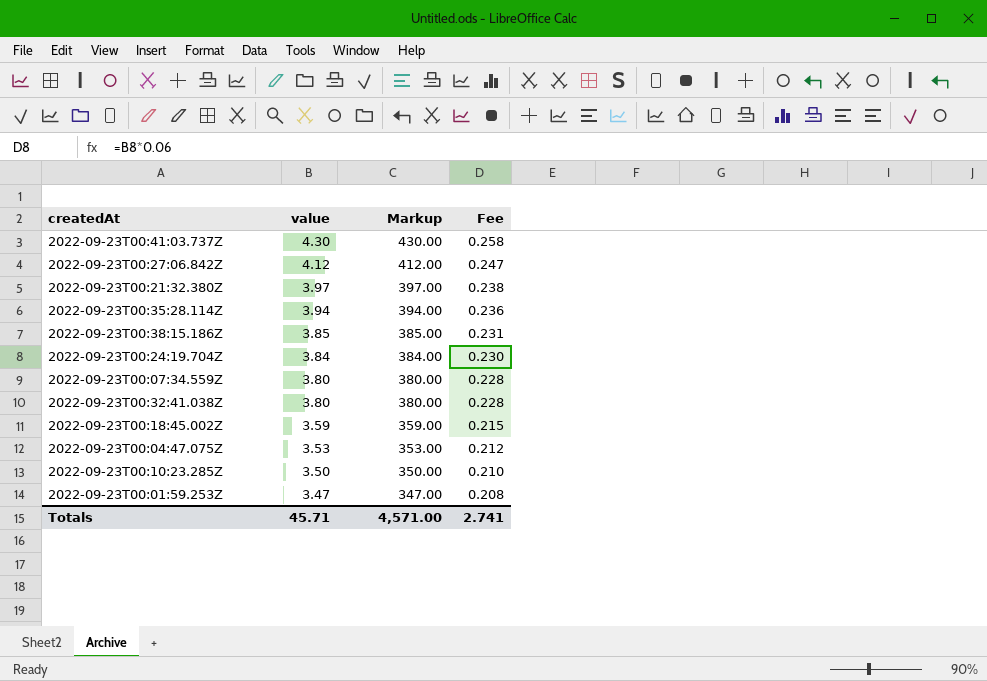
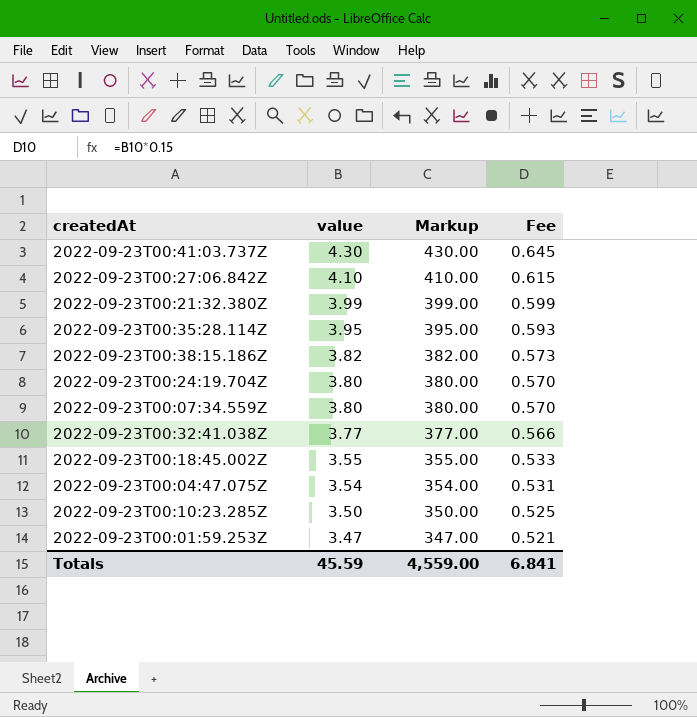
column Fee | formula: [value] * 0.06 -> [value] * 0.15
2022-09-23T00:27:06.842Z | value: 4.12 -> 4.10
2022-09-23T00:27:06.842Z | Markup: 412.00 -> 410.00
2022-09-23T00:21:32.380Z | value: 3.97 -> 3.99
2022-09-23T00:21:32.380Z | Markup: 397.00 -> 399.00
2022-09-23T00:35:28.114Z | value: 3.94 -> 3.95
2022-09-23T00:35:28.114Z | Markup: 394.00 -> 395.00
2022-09-23T00:38:15.186Z | value: 3.85 -> 3.82
2022-09-23T00:38:15.186Z | Markup: 385.00 -> 382.00
2022-09-23T00:24:19.704Z | value: 3.84 -> 3.80
2022-09-23T00:24:19.704Z | Markup: 384.00 -> 380.00
2022-09-23T00:32:41.038Z | value: 3.80 -> 3.77
2022-09-23T00:32:41.038Z | Markup: 380.00 -> 377.00
2022-09-23T00:18:45.002Z | value: 3.59 -> 3.55
2022-09-23T00:18:45.002Z | Markup: 359.00 -> 355.00
2022-09-23T00:04:47.075Z | value: 3.53 -> 3.54
2022-09-23T00:04:47.075Z | Markup: 353.00 -> 354.00
Totals | value: 45.71 -> 45.59
Totals | Markup: 4,571.00 -> 4,559.00
Totals | Fee: 2.741 -> 6.841

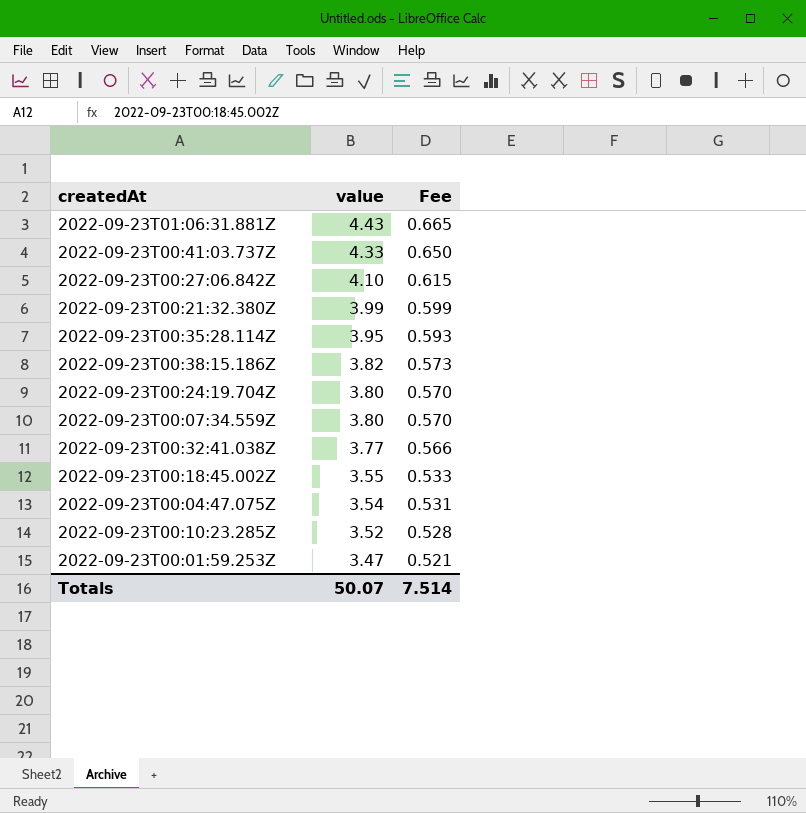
column Markup | formula: [value] * 100 -> none
row 2022-09-23T01:06:31.881Z: none -> 4.43 | 0.665
2022-09-23T00:41:03.737Z | value: 4.30 -> 4.33
2022-09-23T00:41:03.737Z | Fee: 0.645 -> 0.650
2022-09-23T00:10:23.285Z | value: 3.50 -> 3.52
2022-09-23T00:10:23.285Z | Fee: 0.525 -> 0.528
Totals | value: 45.59 -> 50.07
Totals | Fee: 6.841 -> 7.514

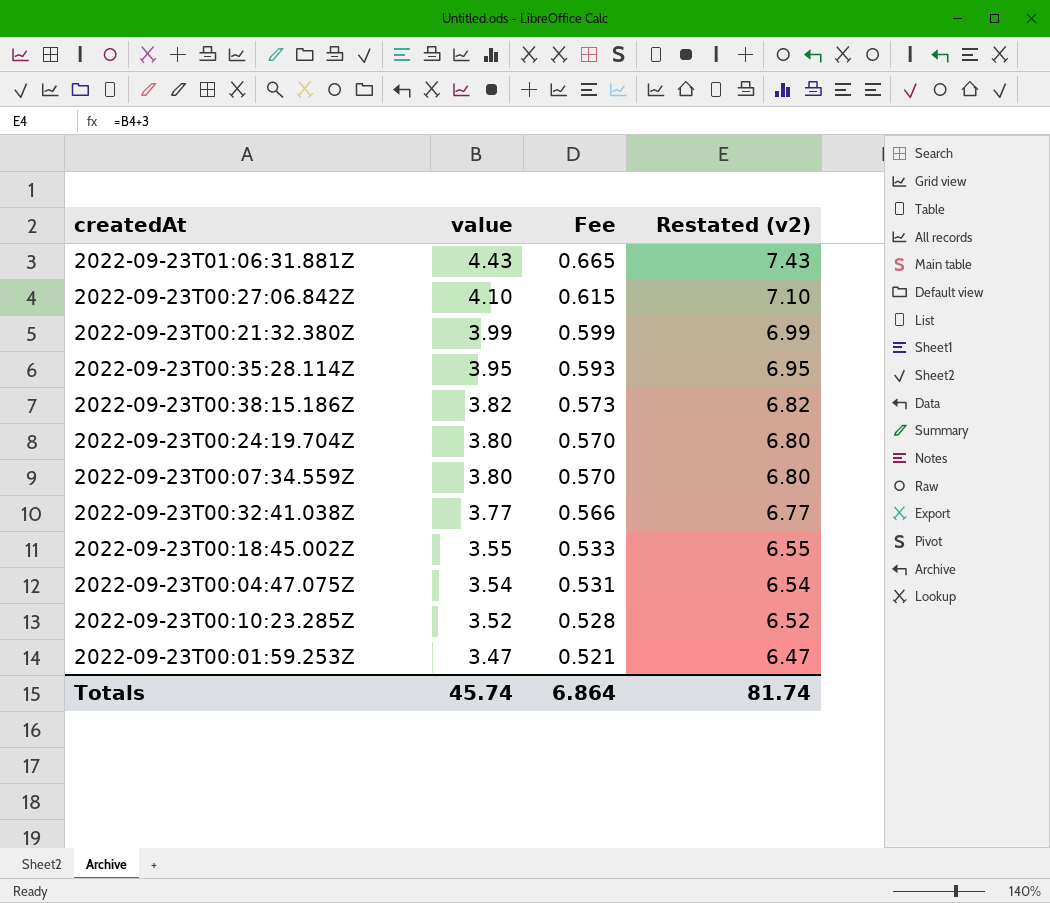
column Restated (v2) | formula: none -> [value] + 3
row 2022-09-23T00:41:03.737Z: 4.33 | 0.650 -> none
Totals | value: 50.07 -> 45.74
Totals | Fee: 7.514 -> 6.864

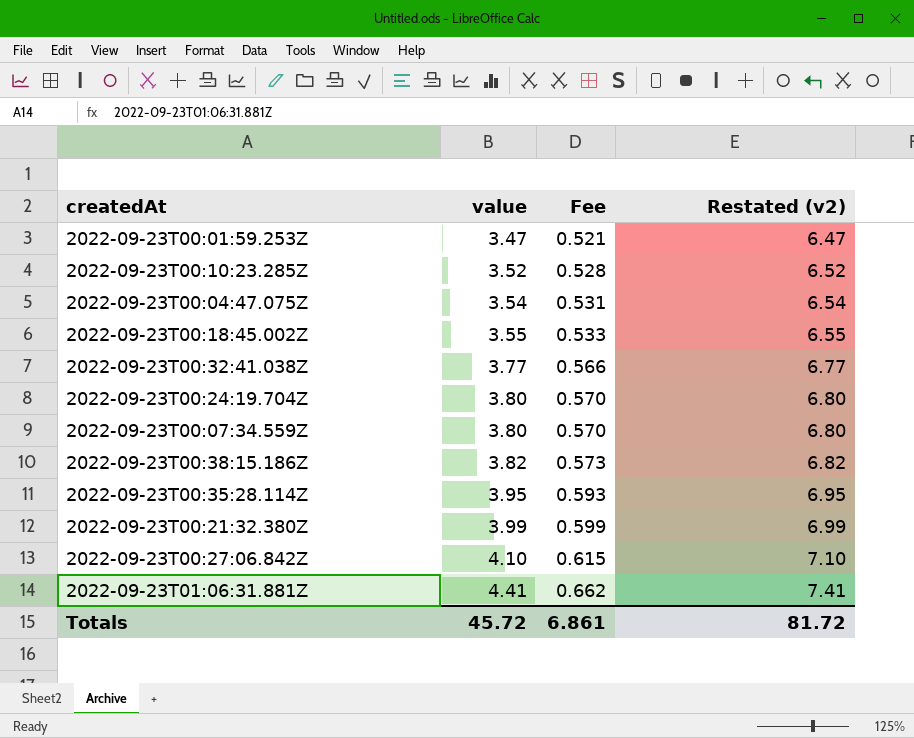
row order: value descending -> value ascending
2022-09-23T01:06:31.881Z | value: 4.43 -> 4.41
2022-09-23T01:06:31.881Z | Fee: 0.665 -> 0.662
2022-09-23T01:06:31.881Z | Restated (v2): 7.43 -> 7.41
Totals | value: 45.74 -> 45.72
Totals | Fee: 6.864 -> 6.861
Totals | Restated (v2): 81.74 -> 81.72

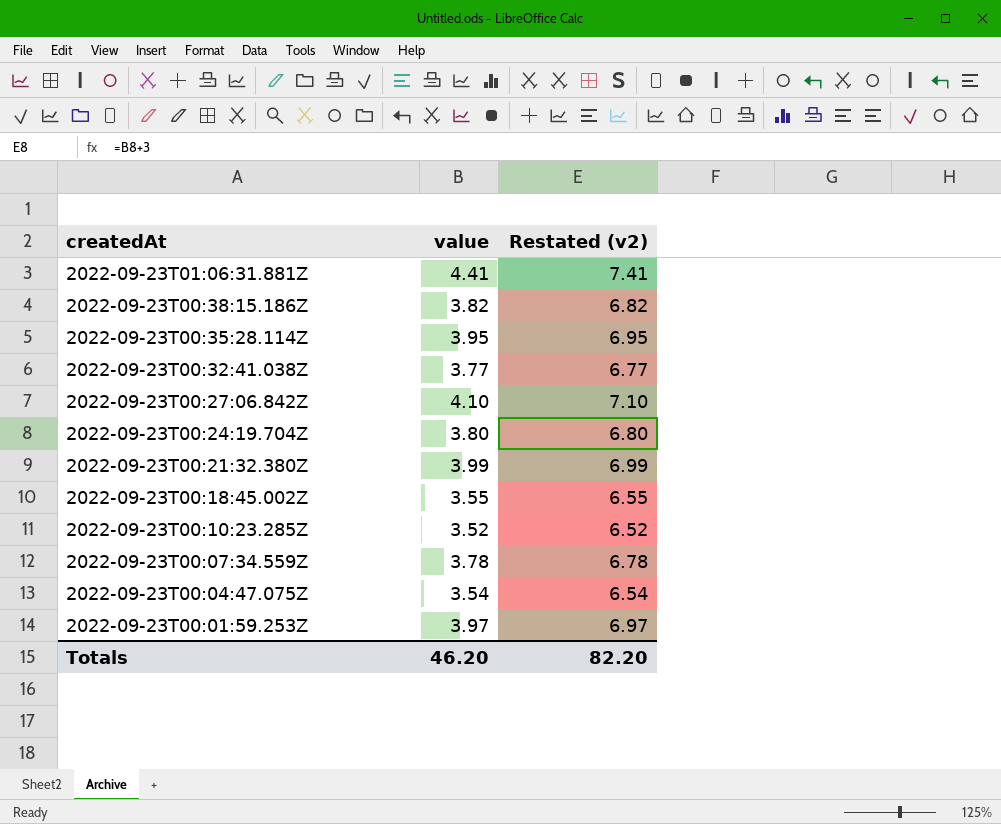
row order: value ascending -> createdAt descending
column Fee | formula: [value] * 0.15 -> none
2022-09-23T00:07:34.559Z | value: 3.80 -> 3.78
2022-09-23T00:07:34.559Z | Restated (v2): 6.80 -> 6.78
2022-09-23T00:01:59.253Z | value: 3.47 -> 3.97
2022-09-23T00:01:59.253Z | Restated (v2): 6.47 -> 6.97
Totals | value: 45.72 -> 46.20
Totals | Restated (v2): 81.72 -> 82.20

